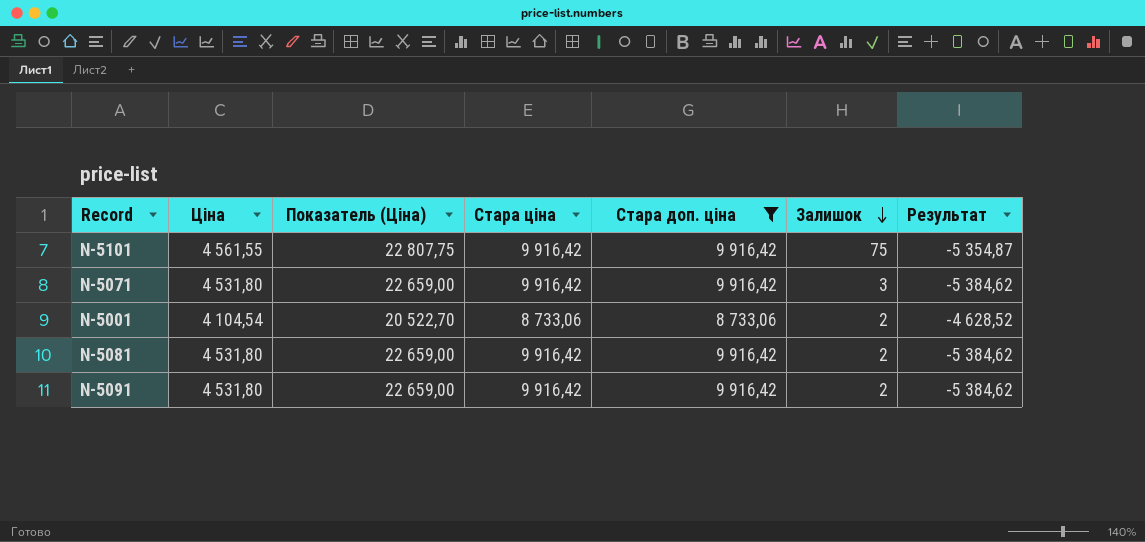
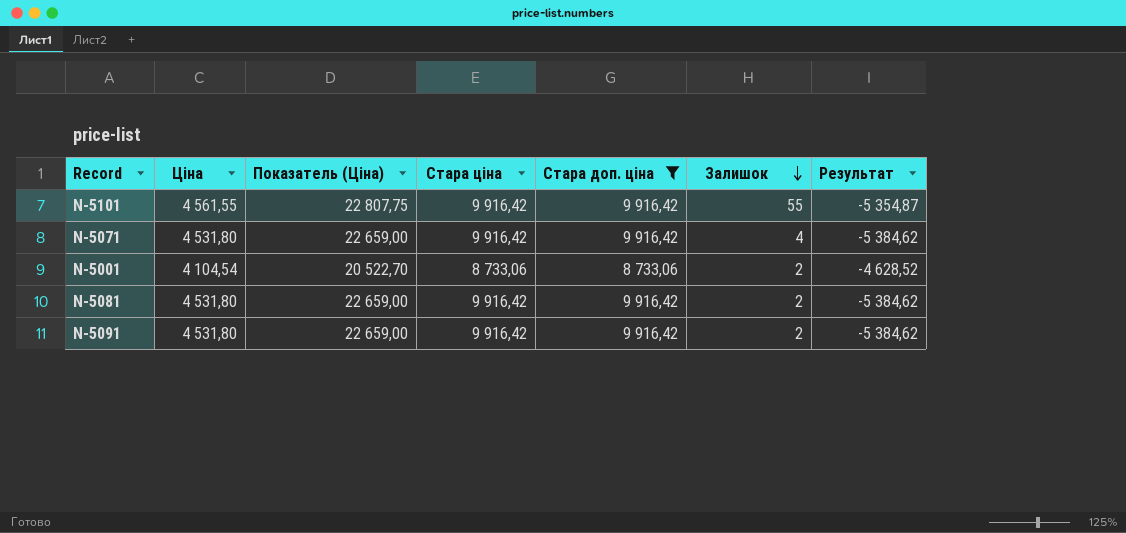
N-5101 | Залишок: 75 -> 55
N-5071 | Залишок: 3 -> 4

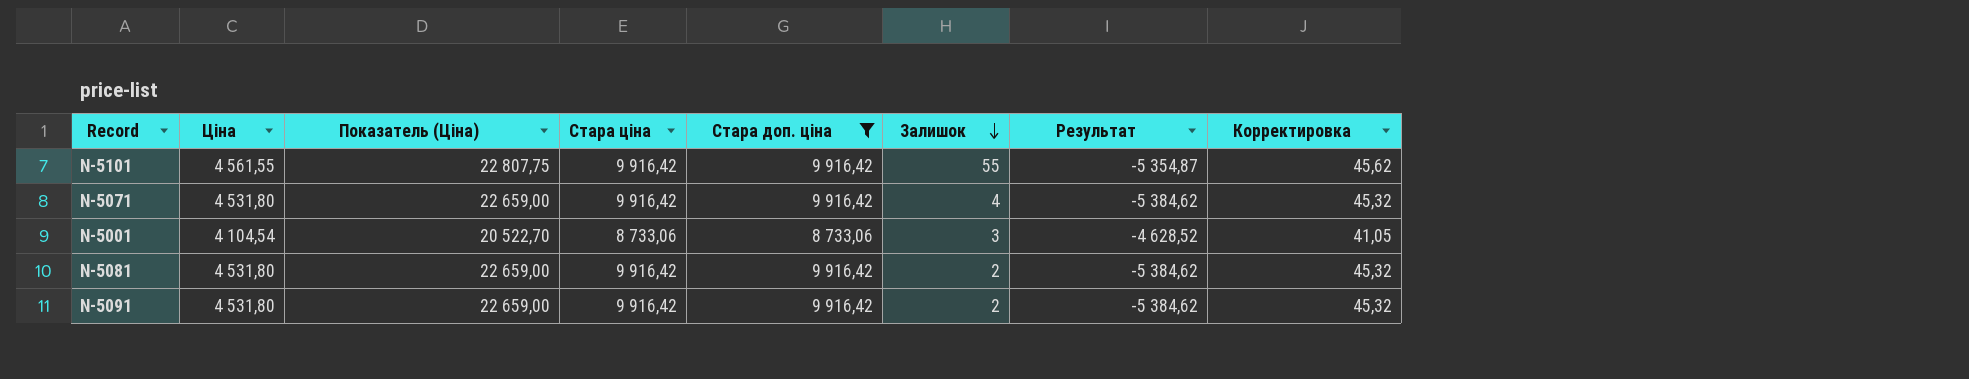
column Корректировка | formula: none -> [Ціна] * 0,01
N-5001 | Залишок: 2 -> 3

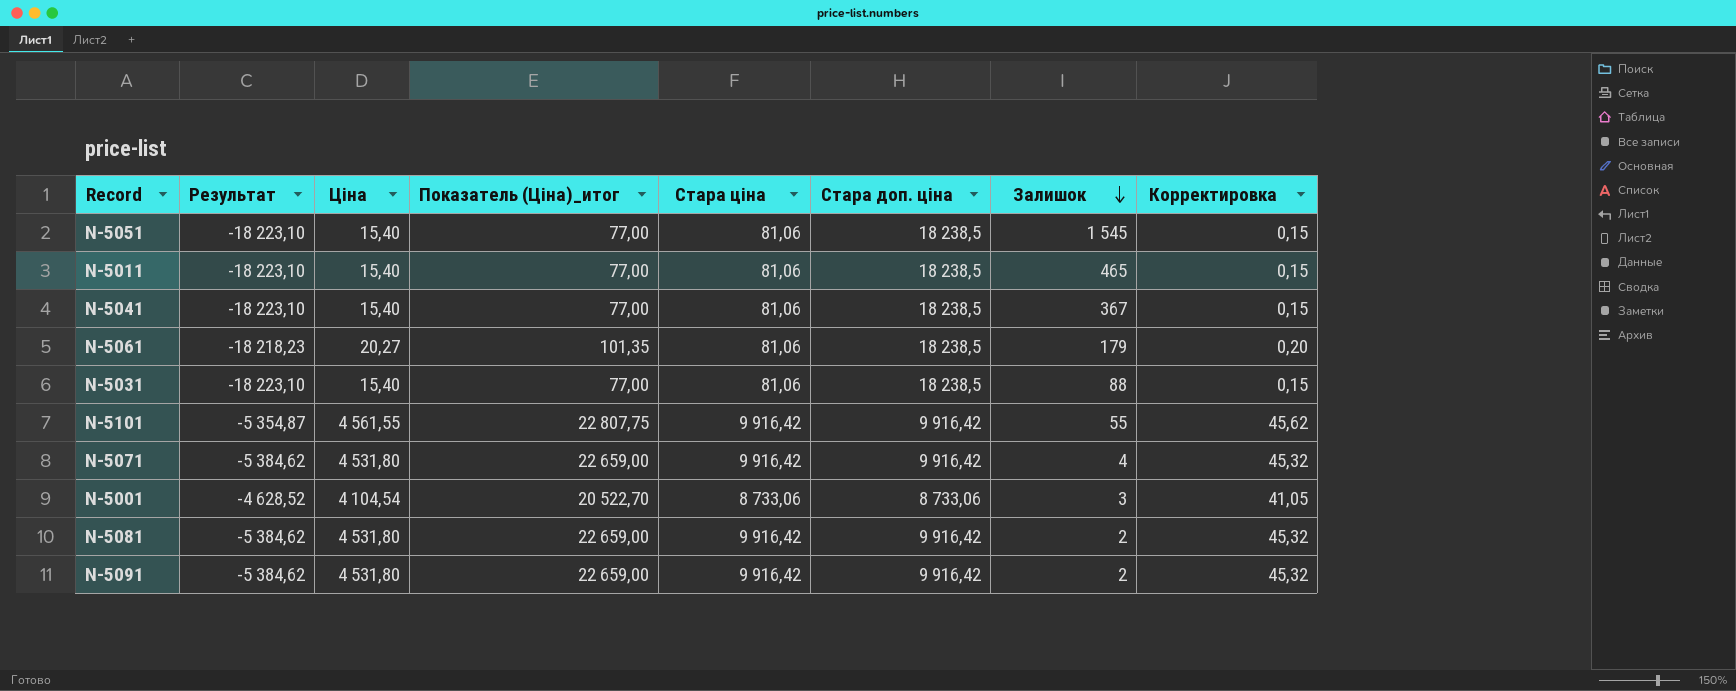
filter: Стара доп. ціна != 18 238,5 -> none
column Результат | position: 7 -> 2
column name: Показатель (Ціна) -> Показатель (Ціна)_итог

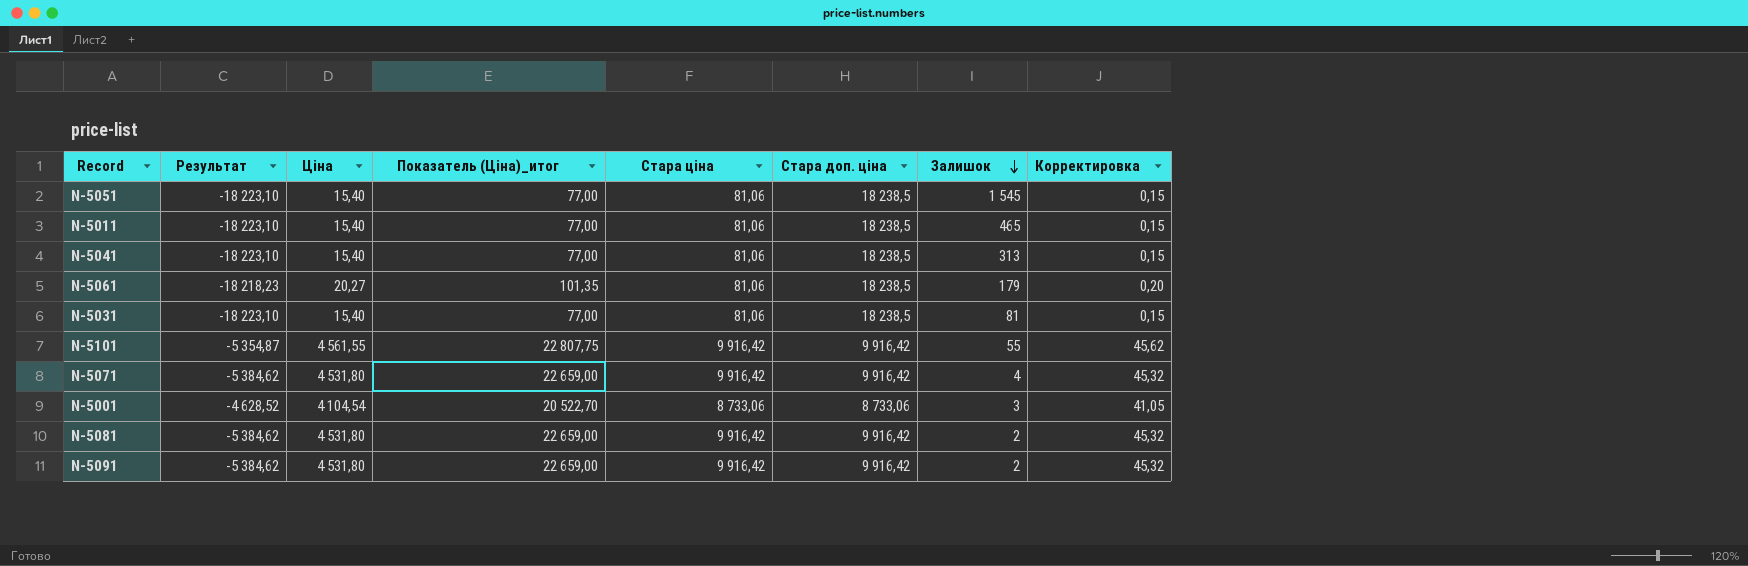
N-5041 | Залишок: 367 -> 313
N-5031 | Залишок: 88 -> 81

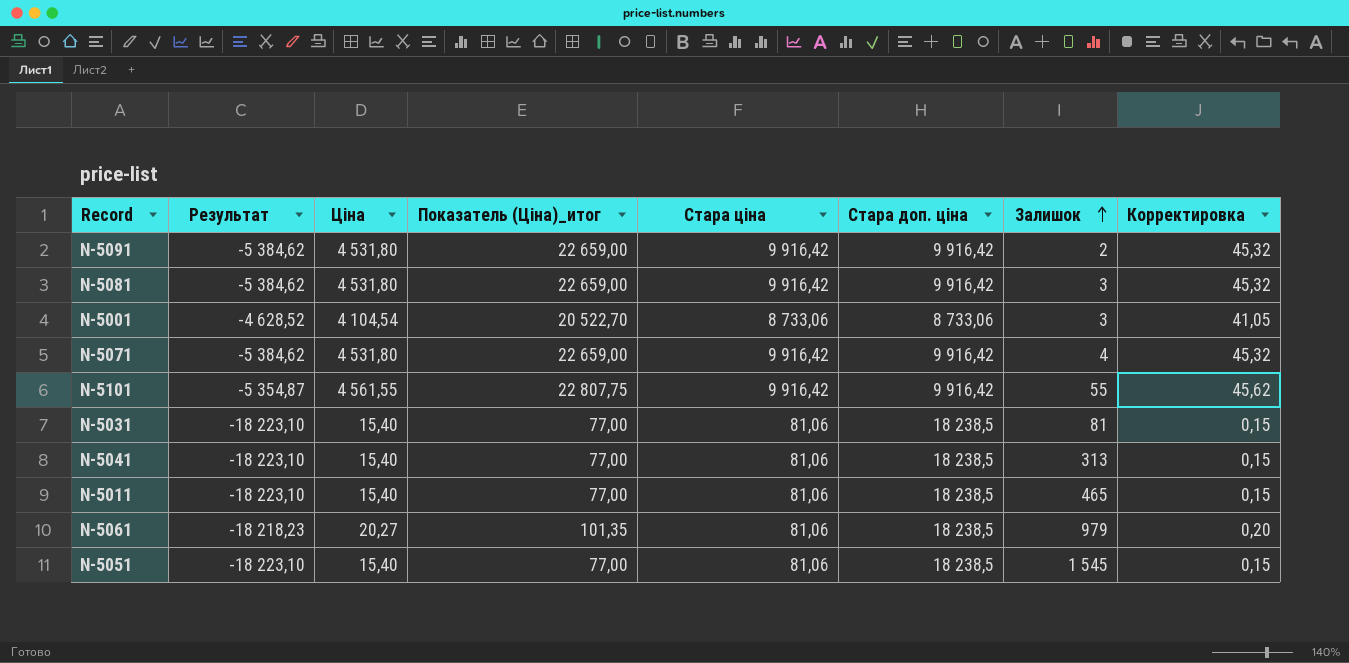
row order: Залишок descending -> Залишок ascending
N-5081 | Залишок: 2 -> 3
N-5061 | Залишок: 179 -> 979

